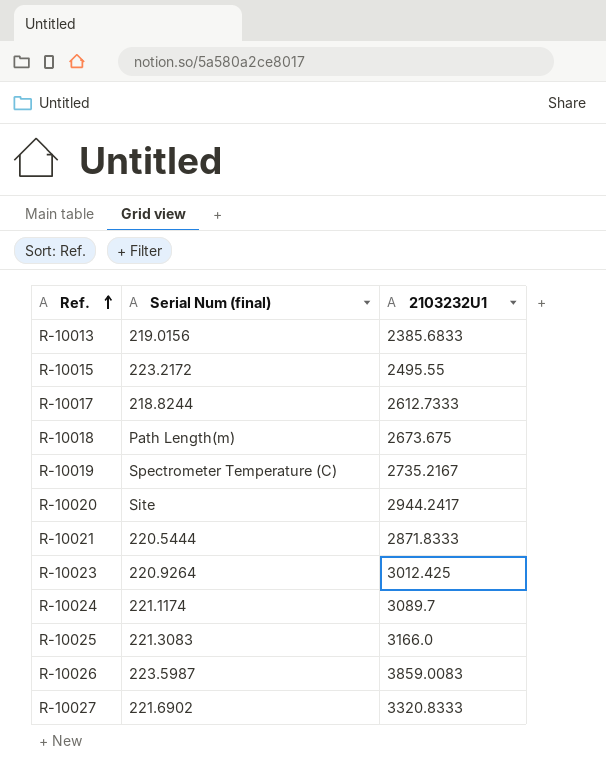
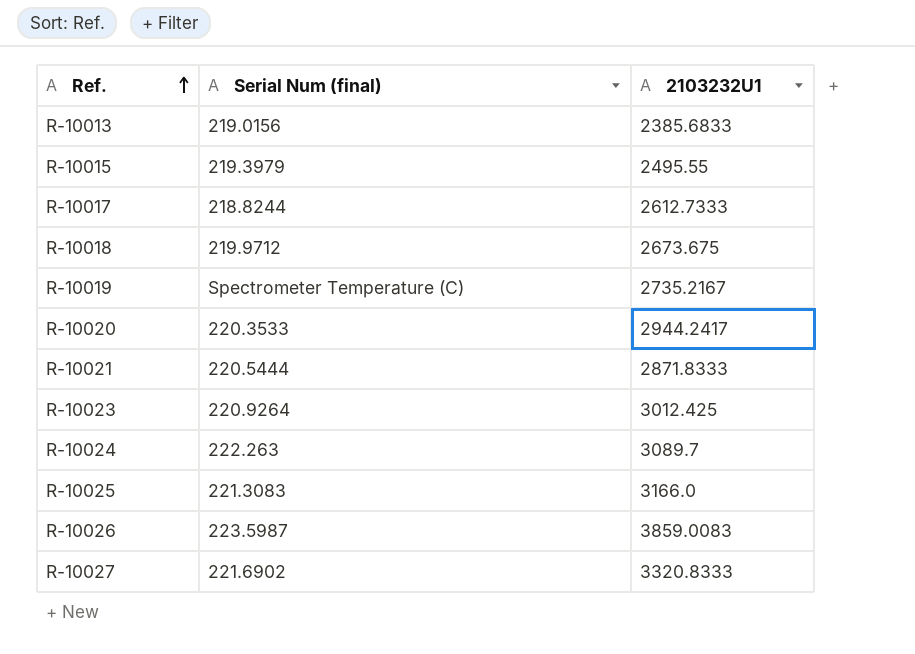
R-10015 | Serial Num (final): 223.2172 -> 219.3979
R-10018 | Serial Num (final): Path Length(m) -> 219.9712
R-10020 | Serial Num (final): Site -> 220.3533
R-10024 | Serial Num (final): 221.1174 -> 222.263

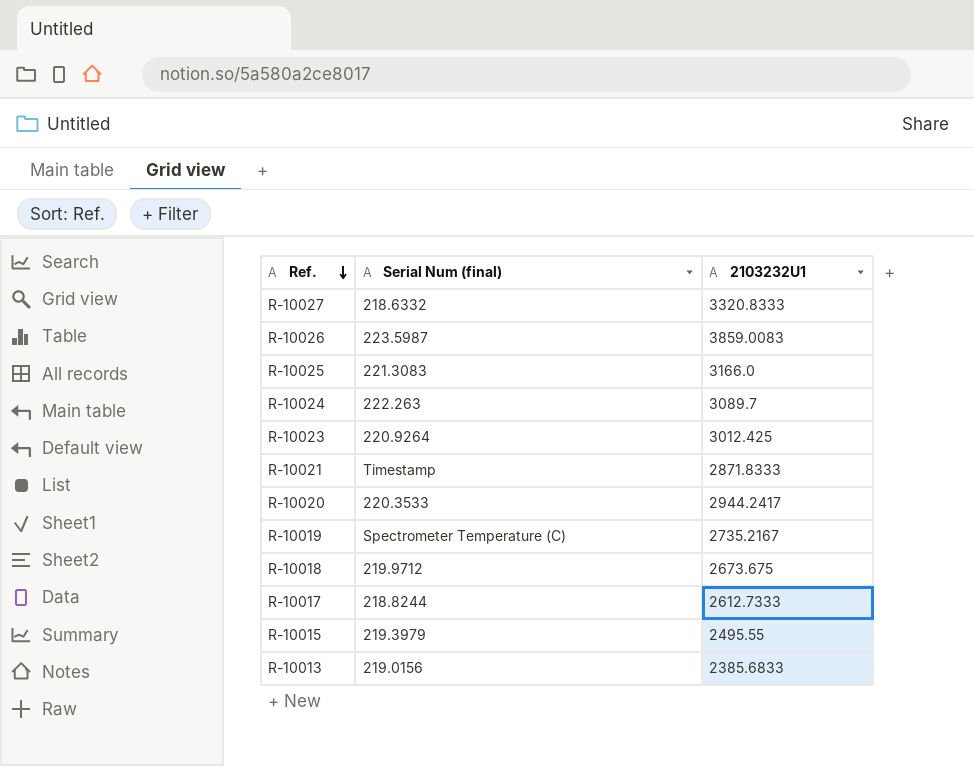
row order: Ref. ascending -> Ref. descending
R-10027 | Serial Num (final): 221.6902 -> 218.6332
R-10021 | Serial Num (final): 220.5444 -> Timestamp

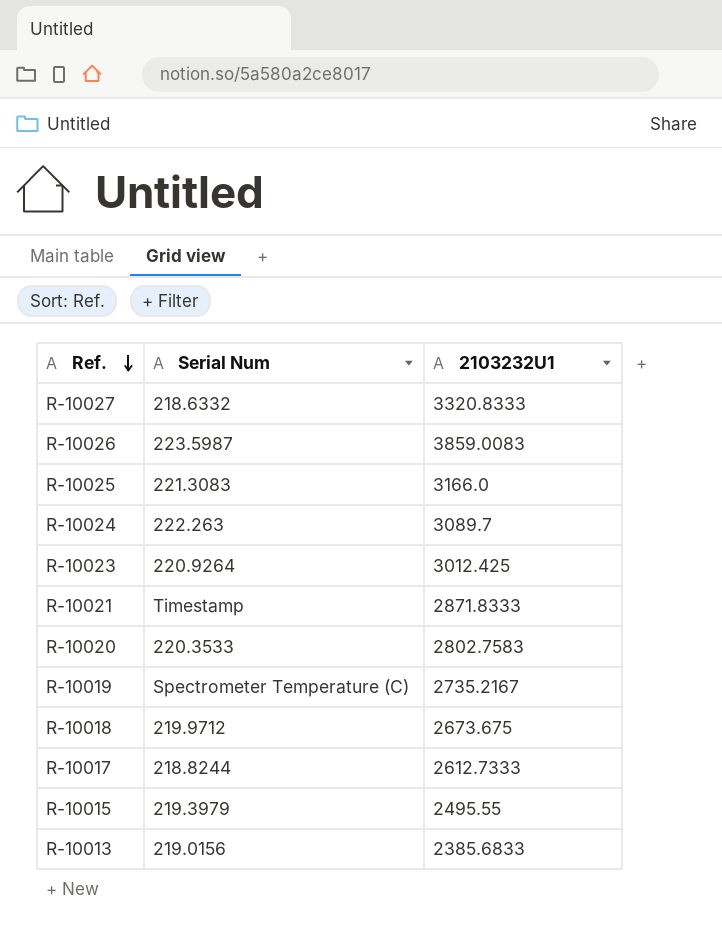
column name: Serial Num (final) -> Serial Num
R-10020 | 2103232U1: 2944.2417 -> 2802.7583

